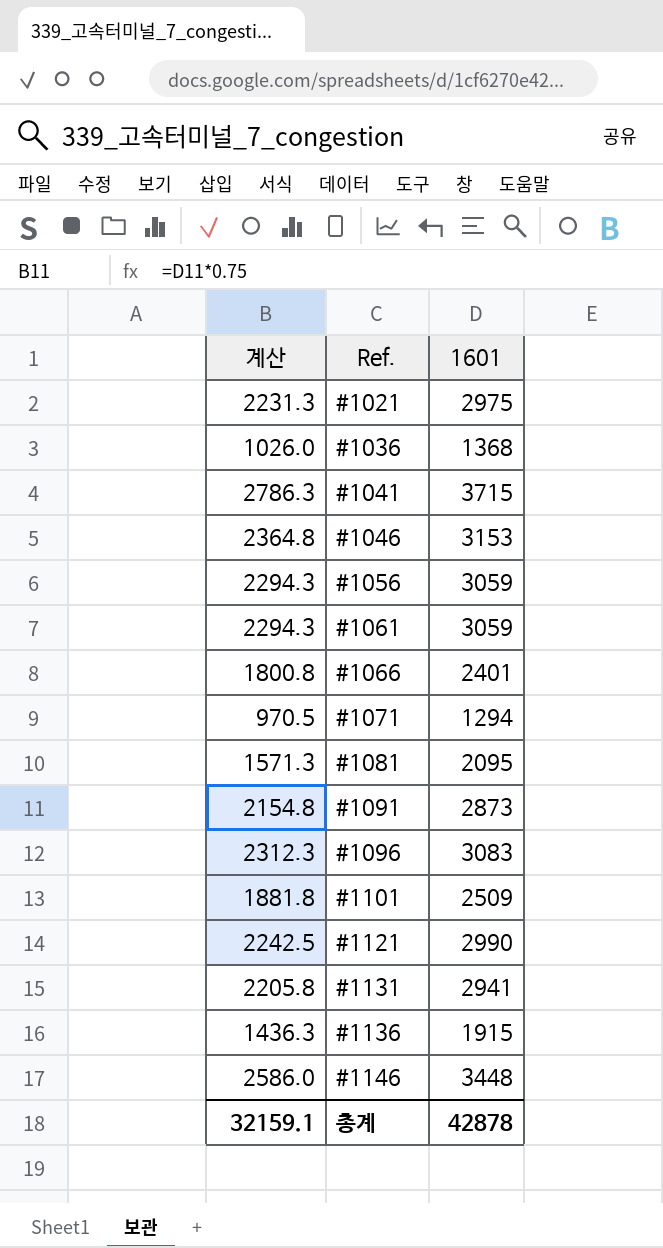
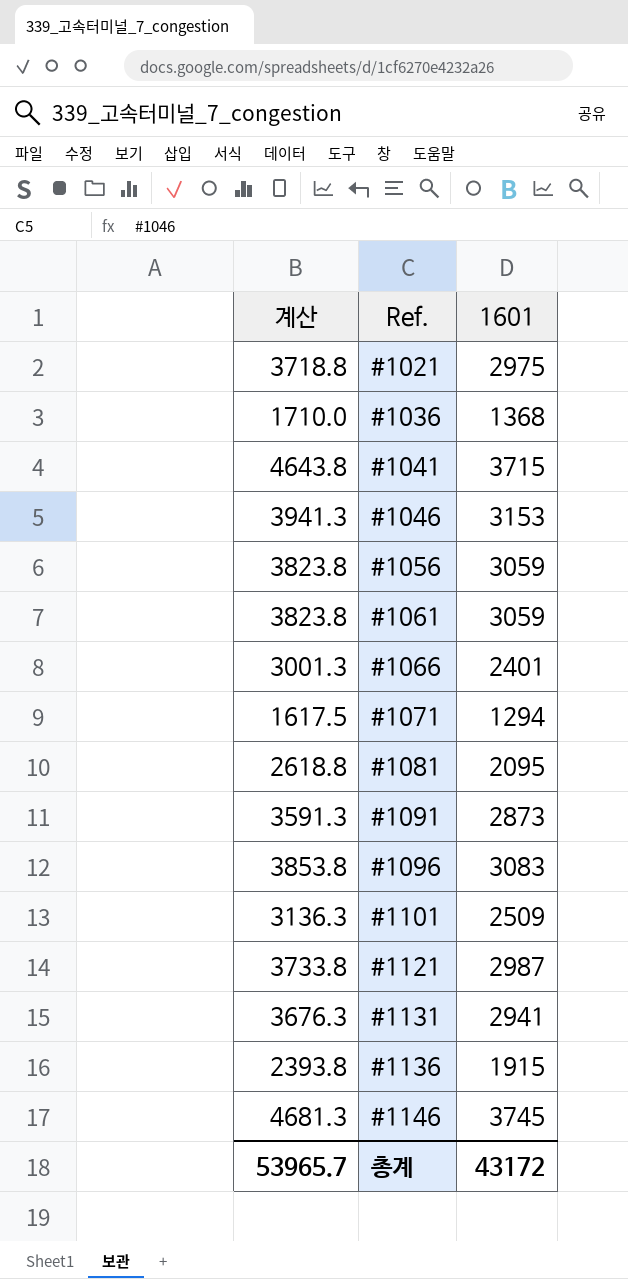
column 계산 | formula: [1601] * 0.75 -> [1601] * 1.25
#1121 | 1601: 2990 -> 2987
#1146 | 1601: 3448 -> 3745
총계 | 계산: 32159.1 -> 53965.7
총계 | 1601: 42878 -> 43172

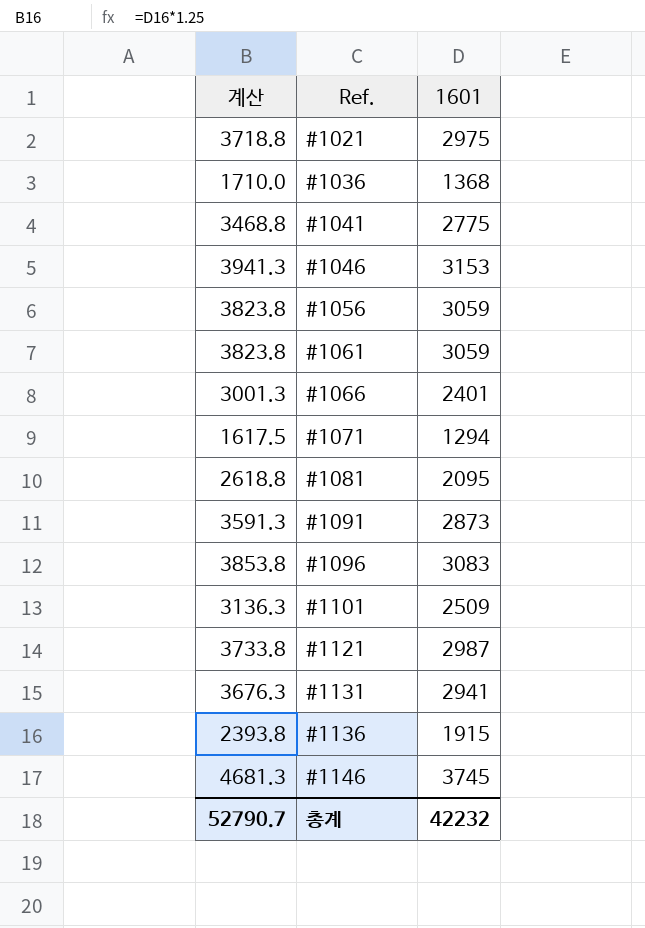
#1041 | 계산: 4643.8 -> 3468.8
#1041 | 1601: 3715 -> 2775
총계 | 계산: 53965.7 -> 52790.7
총계 | 1601: 43172 -> 42232

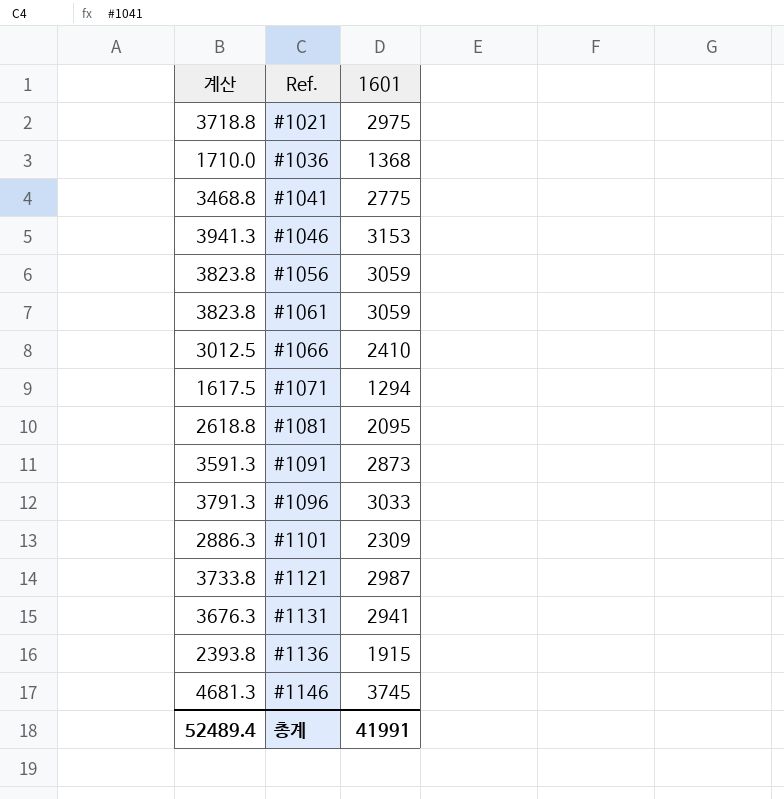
#1066 | 계산: 3001.3 -> 3012.5
#1066 | 1601: 2401 -> 2410
#1096 | 계산: 3853.8 -> 3791.3
#1096 | 1601: 3083 -> 3033
#1101 | 계산: 3136.3 -> 2886.3
#1101 | 1601: 2509 -> 2309
총계 | 계산: 52790.7 -> 52489.4
총계 | 1601: 42232 -> 41991

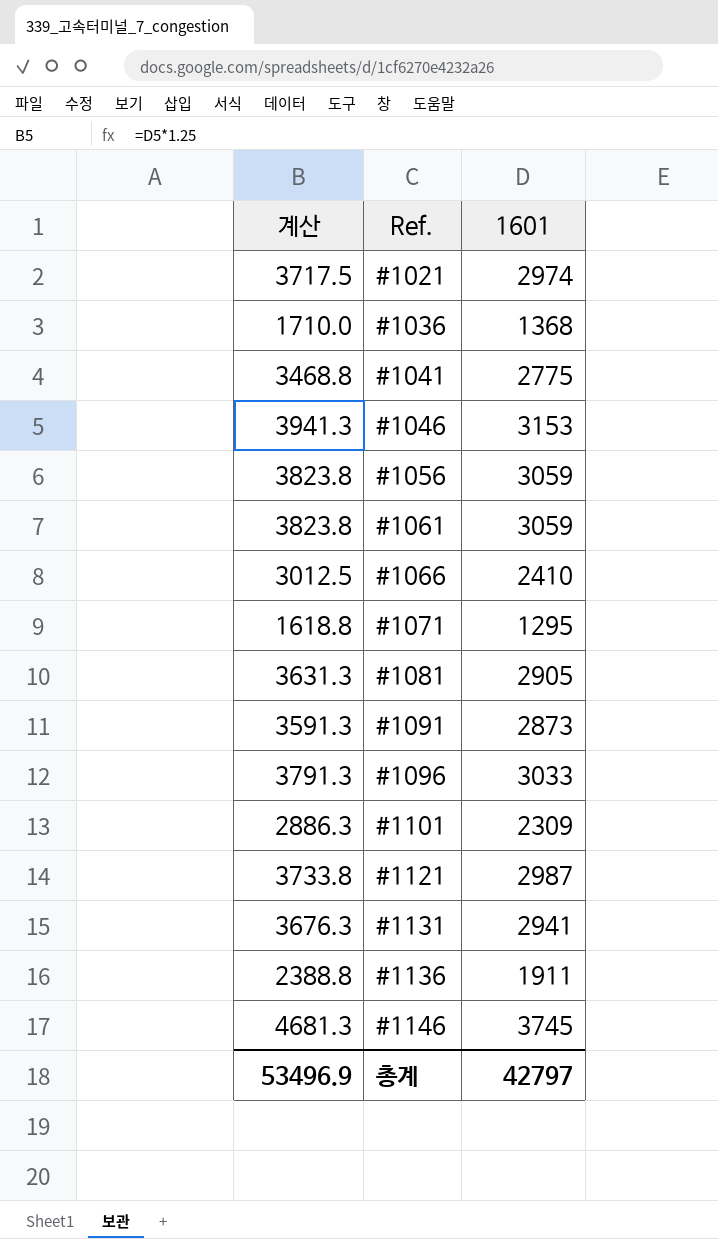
#1021 | 계산: 3718.8 -> 3717.5
#1021 | 1601: 2975 -> 2974
#1071 | 계산: 1617.5 -> 1618.8
#1071 | 1601: 1294 -> 1295
#1081 | 계산: 2618.8 -> 3631.3
#1081 | 1601: 2095 -> 2905
#1136 | 계산: 2393.8 -> 2388.8
#1136 | 1601: 1915 -> 1911
총계 | 계산: 52489.4 -> 53496.9
총계 | 1601: 41991 -> 42797

